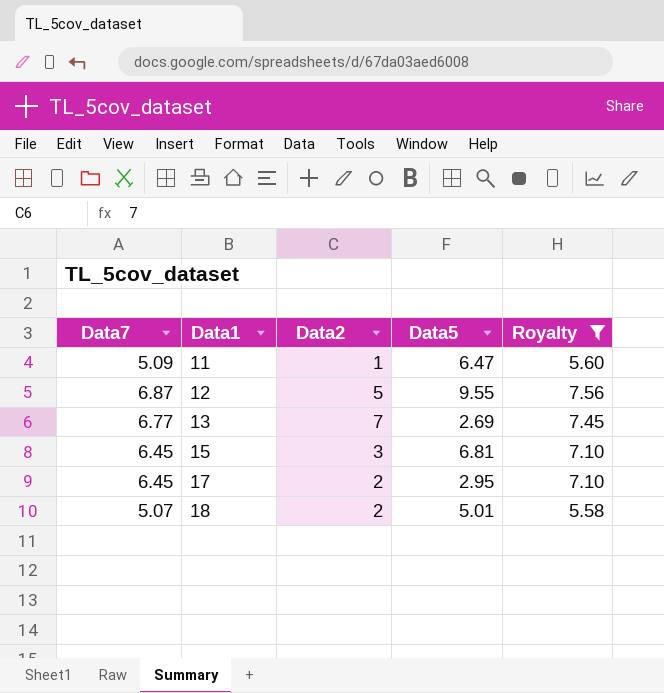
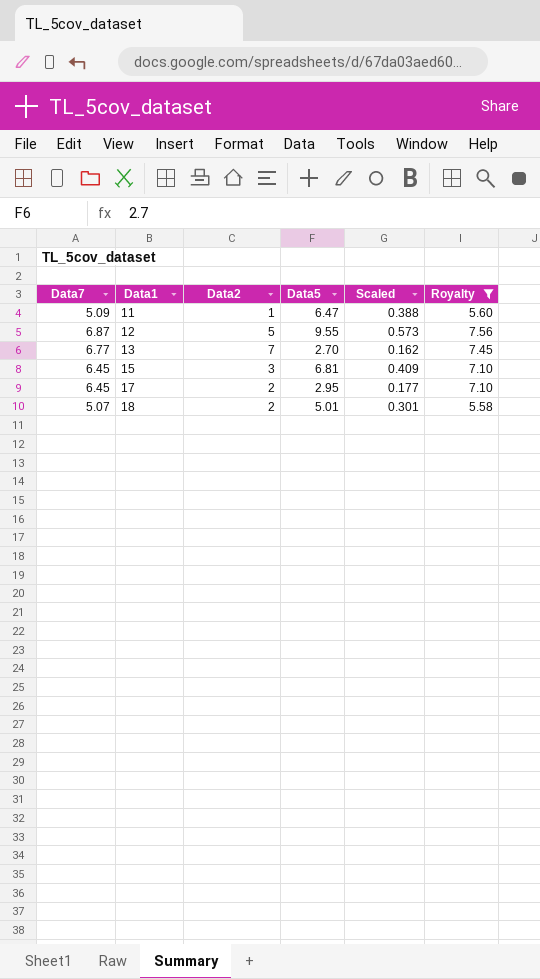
column Scaled | formula: none -> [Data5] * 0.06
13 | Data5: 2.69 -> 2.70

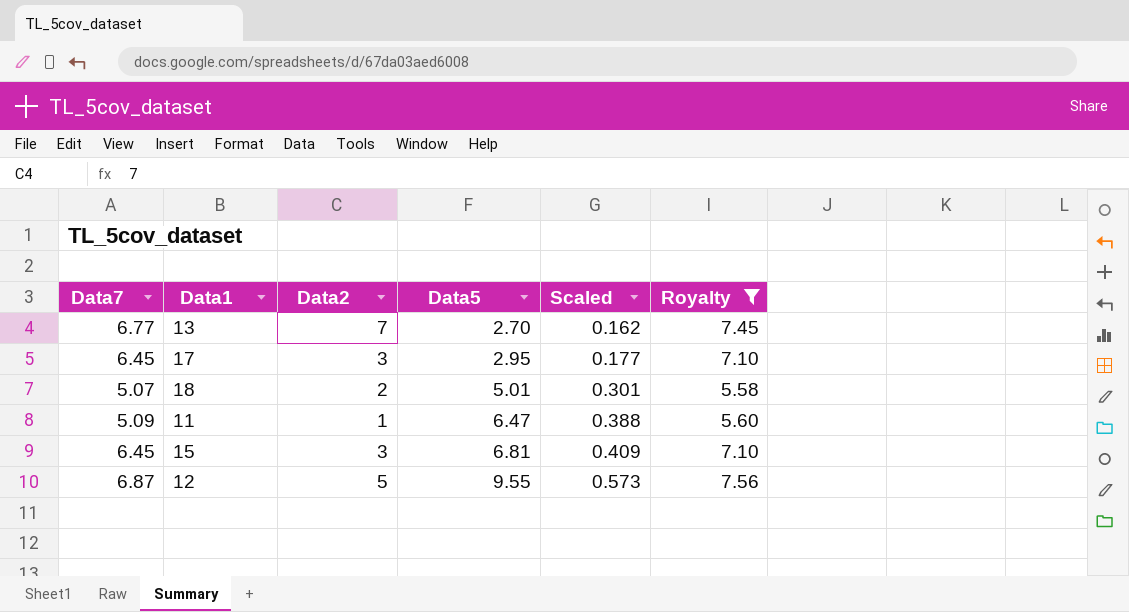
row order: Data1 ascending -> Data5 ascending
17 | Data2: 2 -> 3

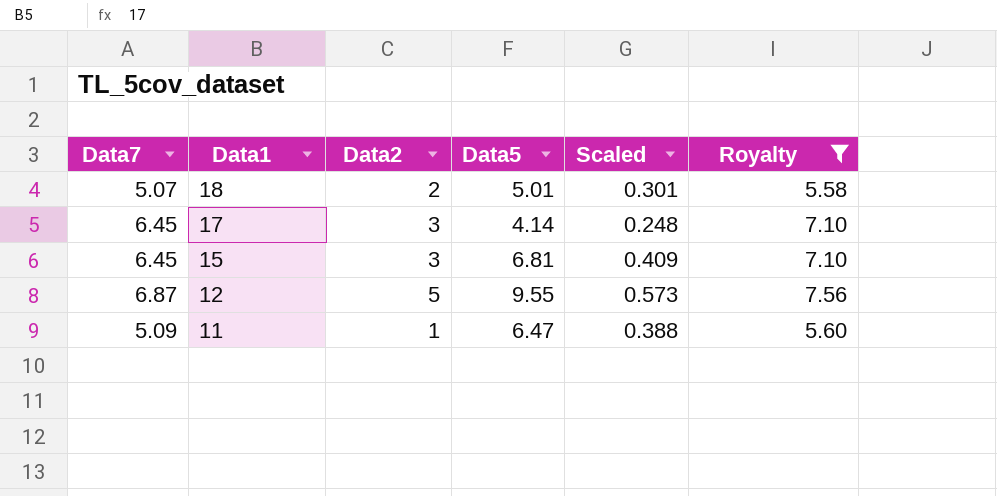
row order: Data5 ascending -> Data1 descending
row 13: 6.77 | 7 | 2.70 | 0.162 | 7.45 -> none
17 | Data5: 2.95 -> 4.14
17 | Scaled: 0.177 -> 0.248

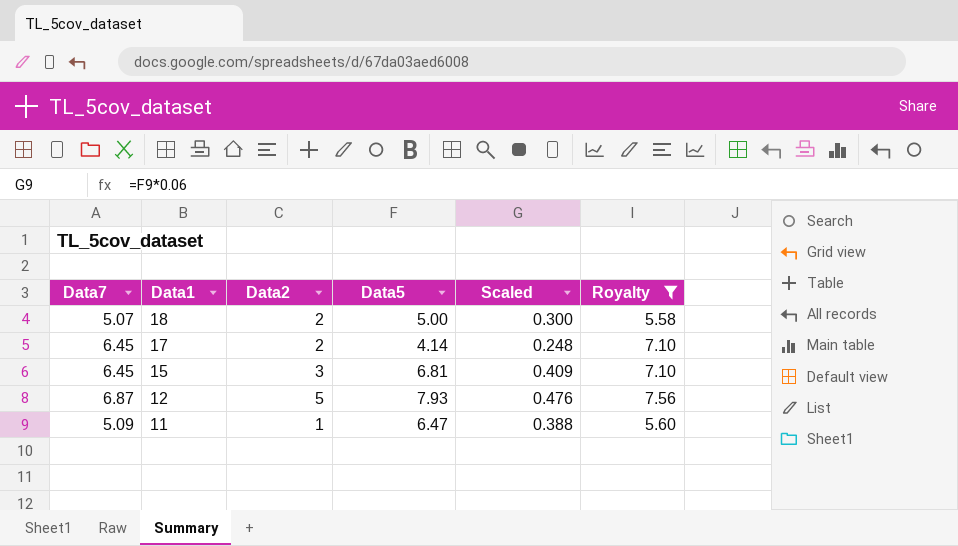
18 | Data5: 5.01 -> 5.00
18 | Scaled: 0.301 -> 0.300
17 | Data2: 3 -> 2
12 | Data5: 9.55 -> 7.93
12 | Scaled: 0.573 -> 0.476

